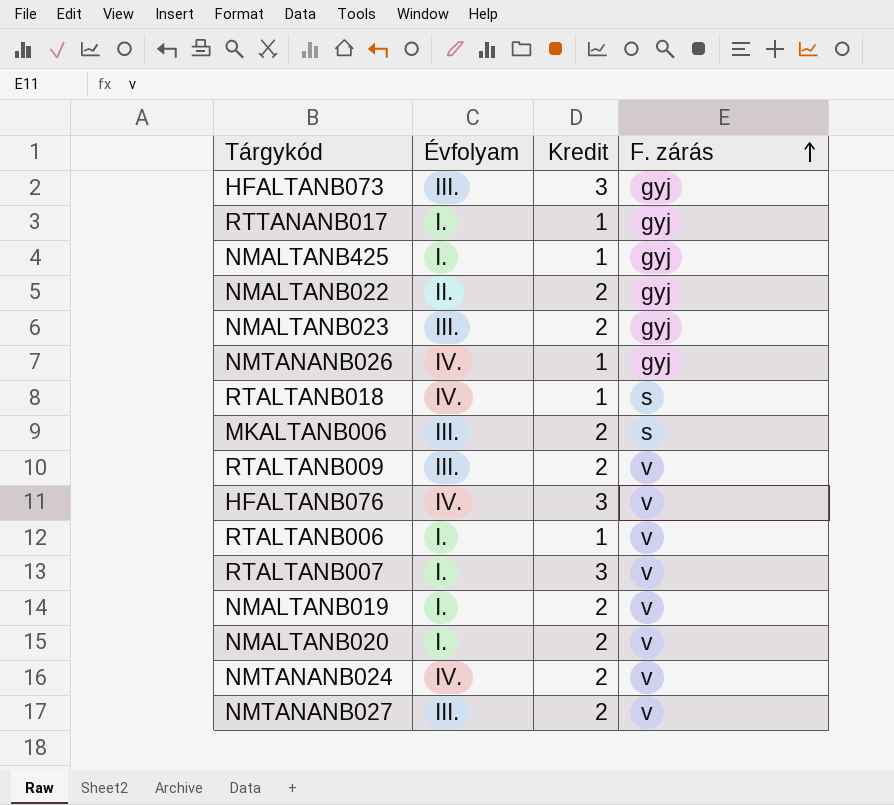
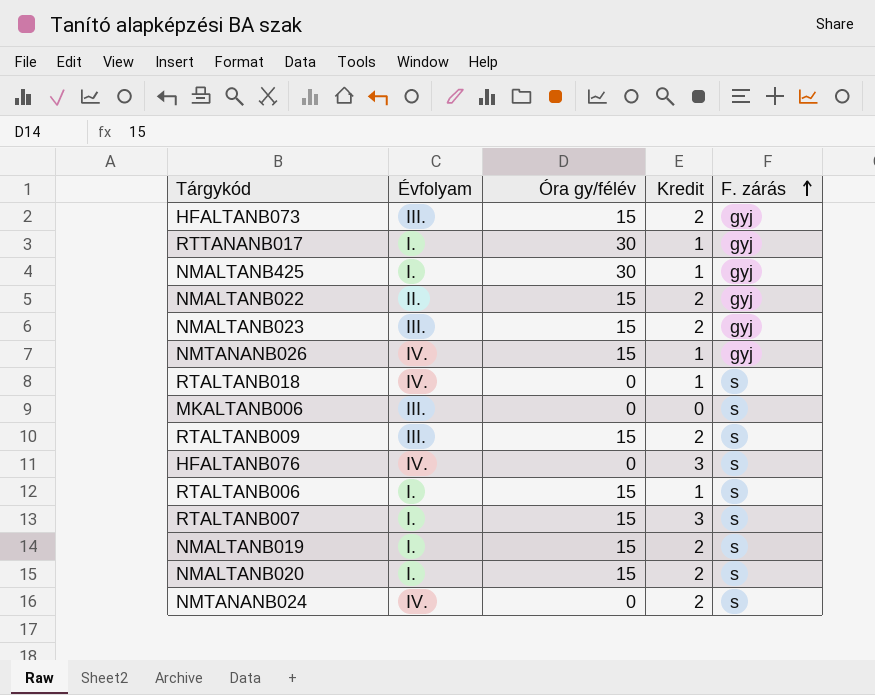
column Óra gy/félév | position: none -> 3
row NMTANANB027: III. | 2 | v -> none
HFALTANB073 | Kredit: 3 -> 2
MKALTANB006 | Kredit: 2 -> 0
RTALTANB009 | F. zárás: v -> s
HFALTANB076 | F. zárás: v -> s
RTALTANB006 | F. zárás: v -> s
RTALTANB007 | F. zárás: v -> s
NMALTANB019 | F. zárás: v -> s
NMALTANB020 | F. zárás: v -> s
NMTANANB024 | F. zárás: v -> s

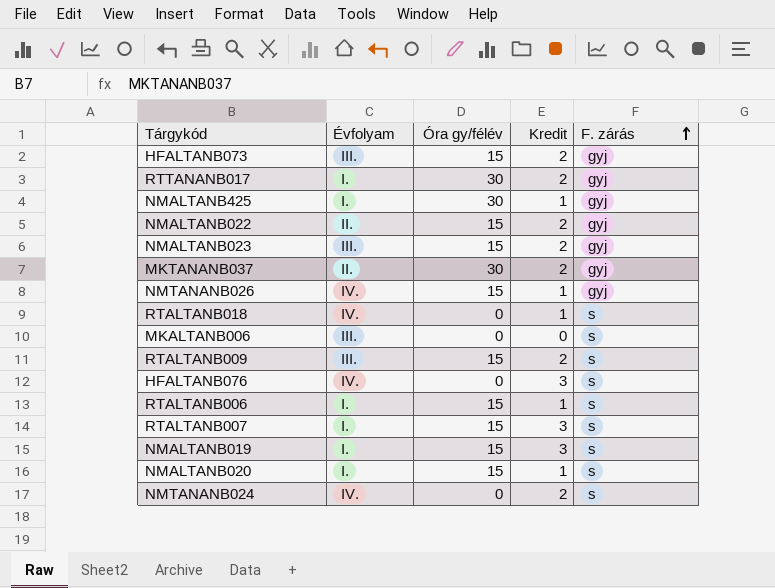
RTTANANB017 | Kredit: 1 -> 2
row MKTANANB037: none -> II. | 30 | 2 | gyj
NMALTANB019 | Kredit: 2 -> 3
NMALTANB020 | Kredit: 2 -> 1

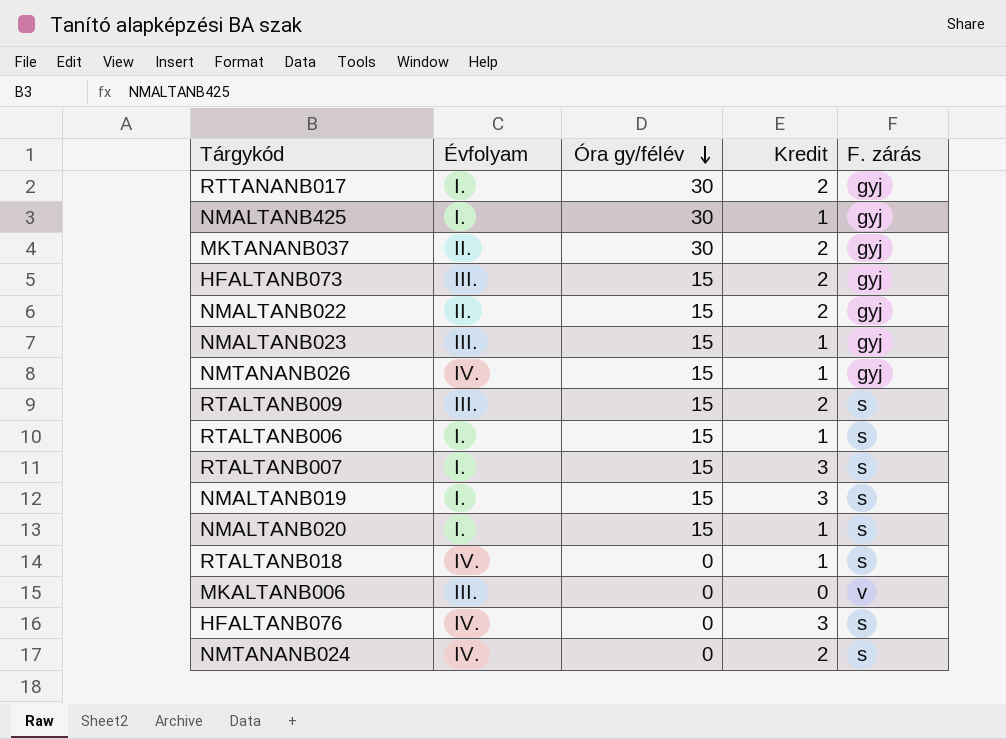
row order: F. zárás ascending -> Óra gy/félév descending
NMALTANB023 | Kredit: 2 -> 1
MKALTANB006 | F. zárás: s -> v

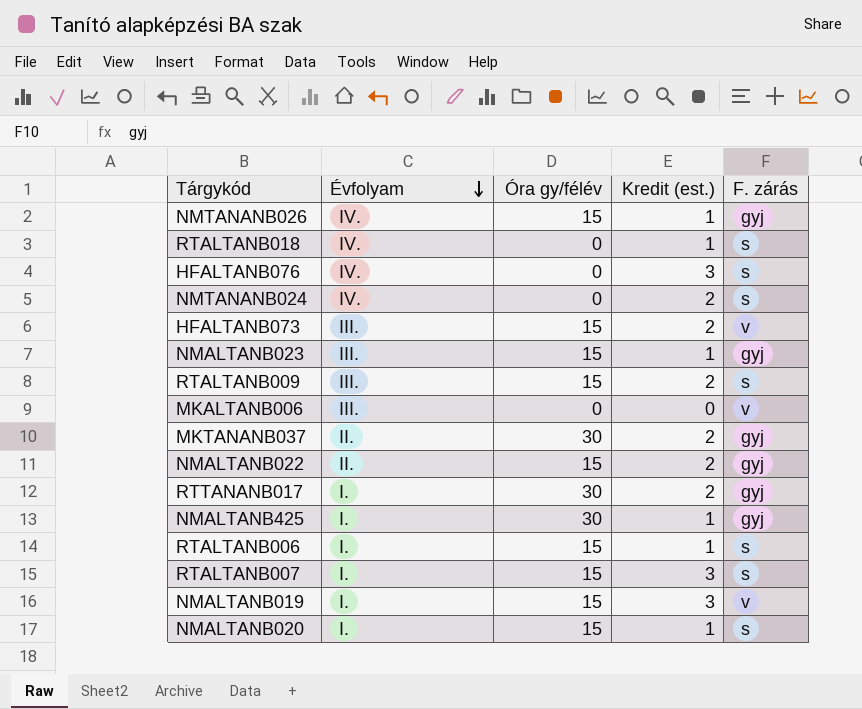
row order: Óra gy/félév descending -> Évfolyam descending
column name: Kredit -> Kredit (est.)
HFALTANB073 | F. zárás: gyj -> v
NMALTANB019 | F. zárás: s -> v

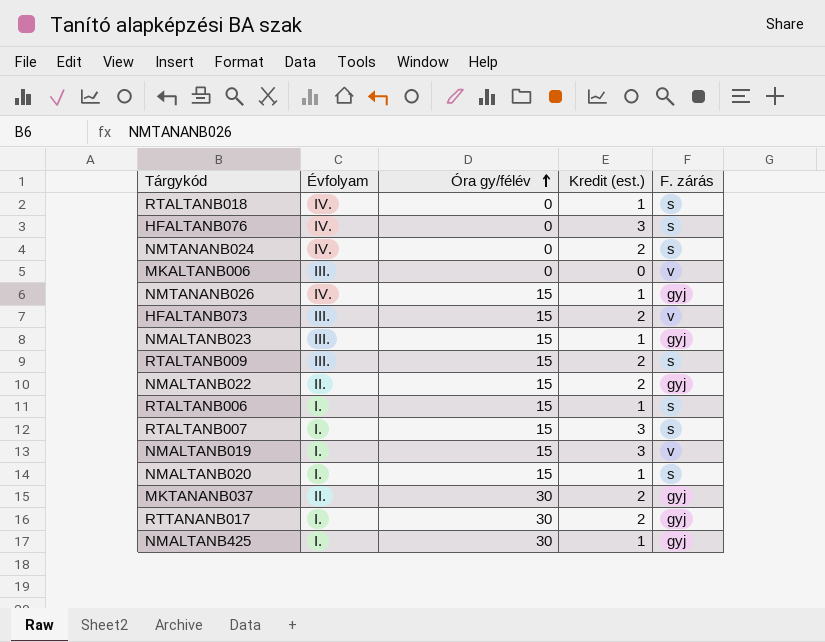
row order: Évfolyam descending -> Óra gy/félév ascending

